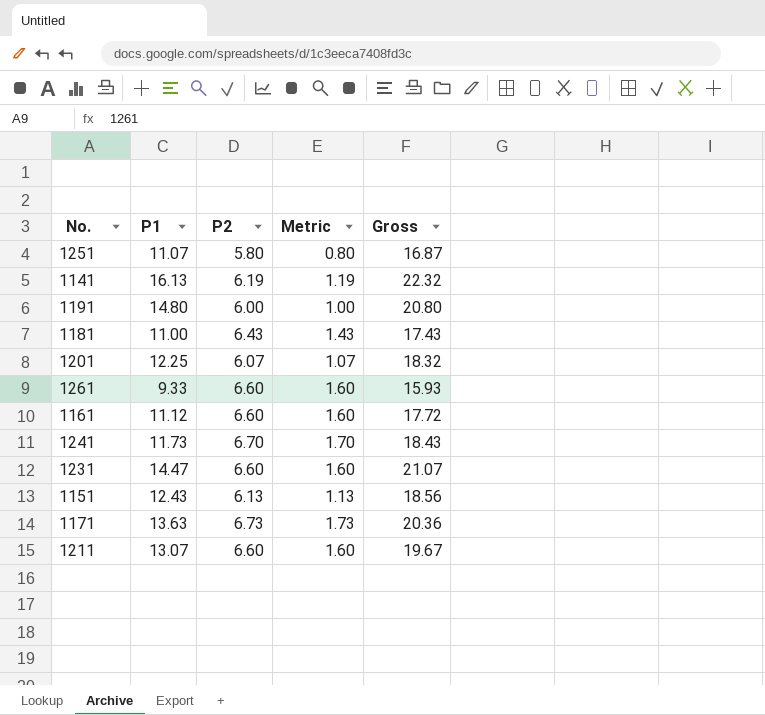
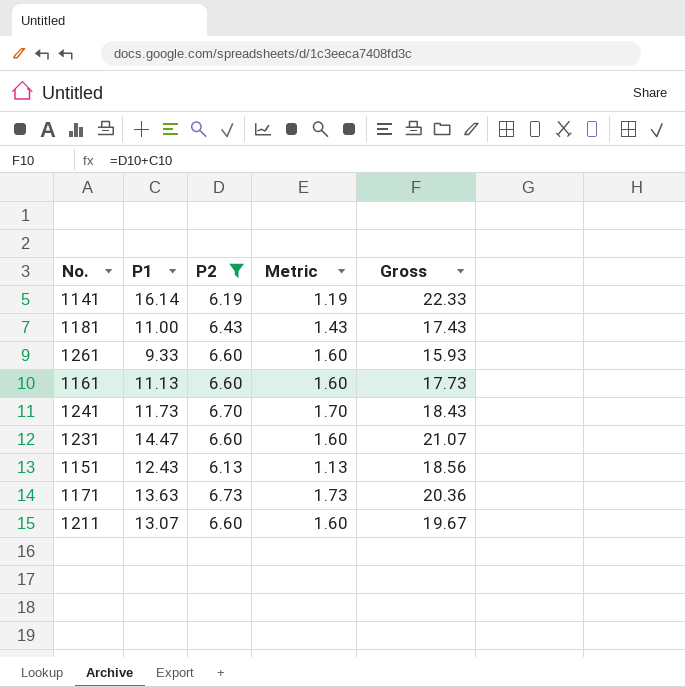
filter: none -> P2 >= 6.13
1141 | P1: 16.13 -> 16.14
1141 | Gross: 22.32 -> 22.33
1161 | P1: 11.12 -> 11.13
1161 | Gross: 17.72 -> 17.73

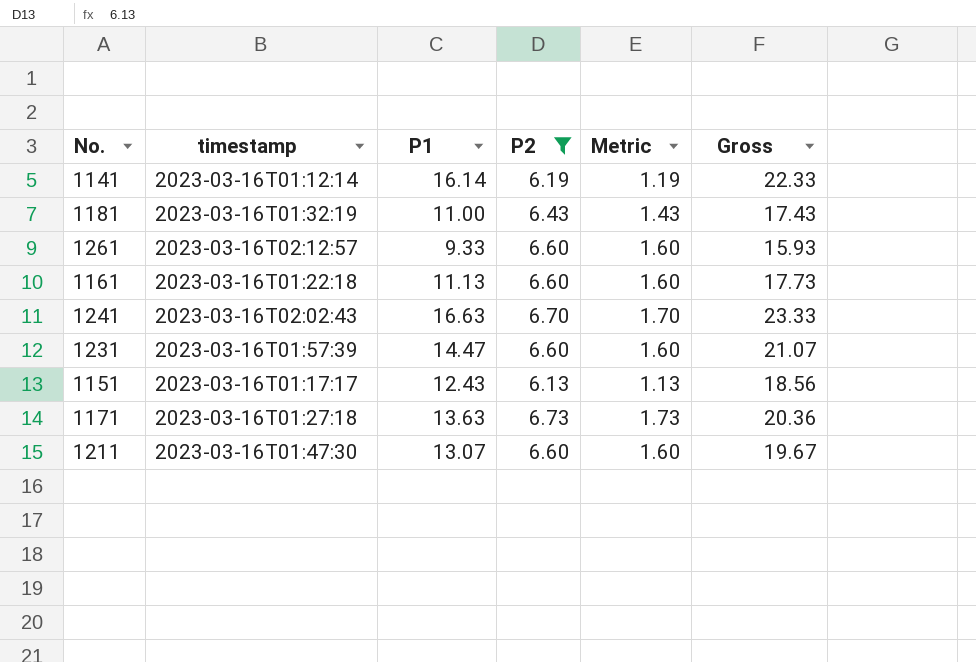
column timestamp | position: none -> 2
1241 | P1: 11.73 -> 16.63
1241 | Gross: 18.43 -> 23.33

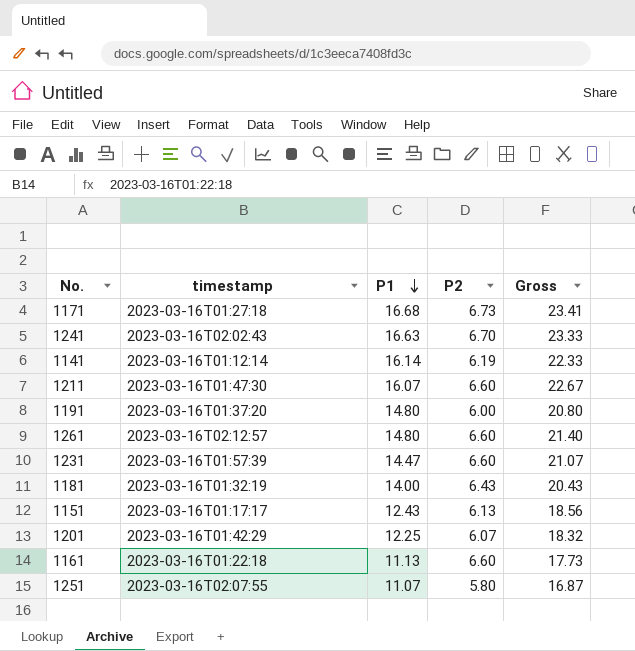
filter: P2 >= 6.13 -> none
row order: none -> P1 descending
column Metric | formula: [P2] - 5 -> none
1171 | P1: 13.63 -> 16.68
1171 | Gross: 20.36 -> 23.41
1211 | P1: 13.07 -> 16.07
1211 | Gross: 19.67 -> 22.67
1261 | P1: 9.33 -> 14.80
1261 | Gross: 15.93 -> 21.40
1181 | P1: 11.00 -> 14.00
1181 | Gross: 17.43 -> 20.43

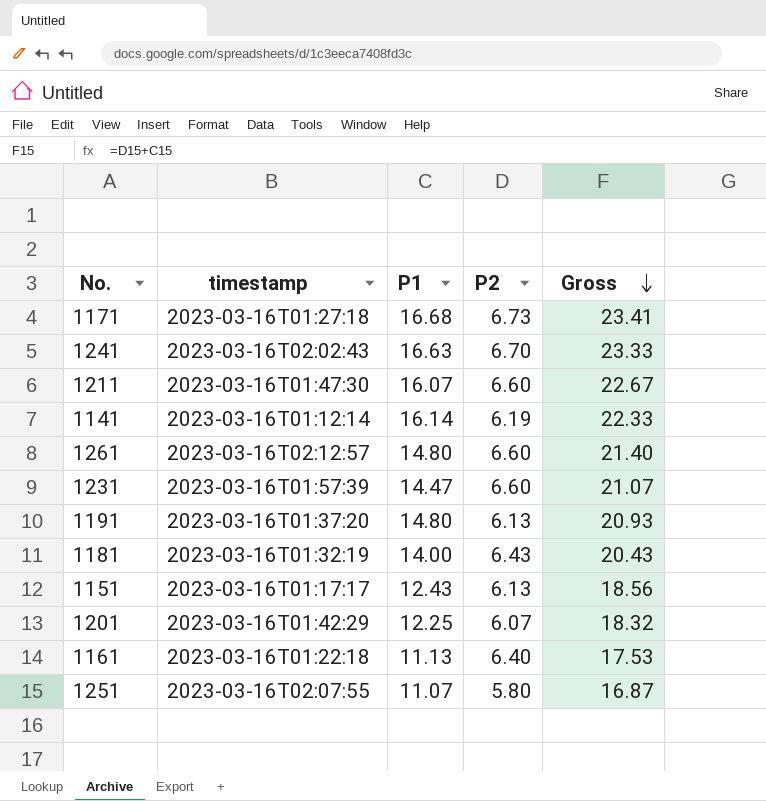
row order: P1 descending -> Gross descending
1191 | P2: 6.00 -> 6.13
1191 | Gross: 20.80 -> 20.93
1161 | P2: 6.60 -> 6.40
1161 | Gross: 17.73 -> 17.53

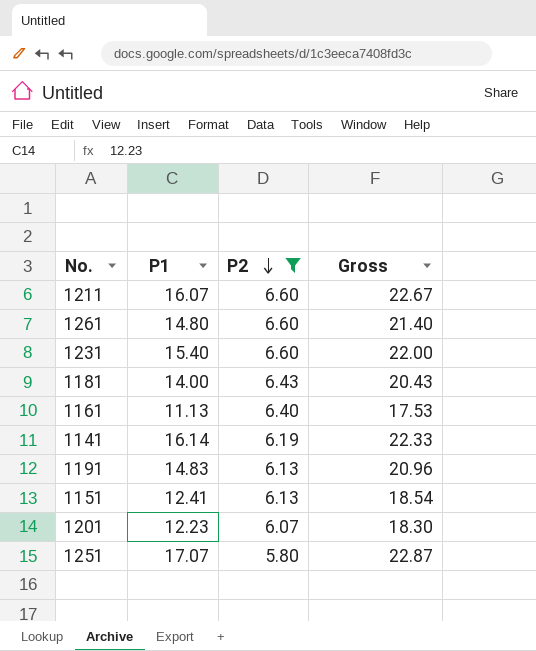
filter: none -> P2 <= 6.60
row order: Gross descending -> P2 descending
column timestamp | position: 2 -> none
1231 | P1: 14.47 -> 15.40
1231 | Gross: 21.07 -> 22.00
1191 | P1: 14.80 -> 14.83
1191 | Gross: 20.93 -> 20.96
1151 | P1: 12.43 -> 12.41
1151 | Gross: 18.56 -> 18.54
1201 | P1: 12.25 -> 12.23
1201 | Gross: 18.32 -> 18.30
1251 | P1: 11.07 -> 17.07
1251 | Gross: 16.87 -> 22.87

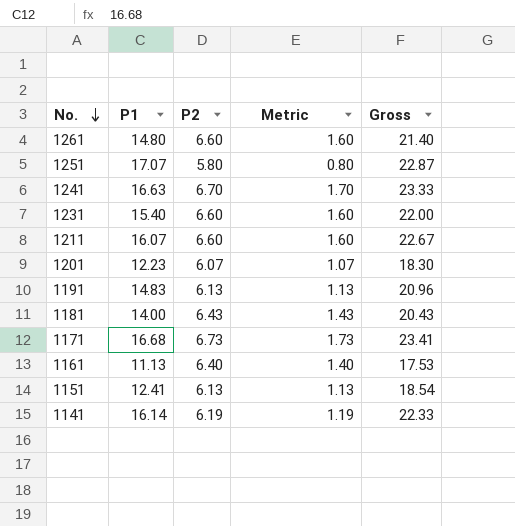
filter: P2 <= 6.60 -> none
row order: P2 descending -> No. descending
column Metric | formula: none -> [P2] - 5

